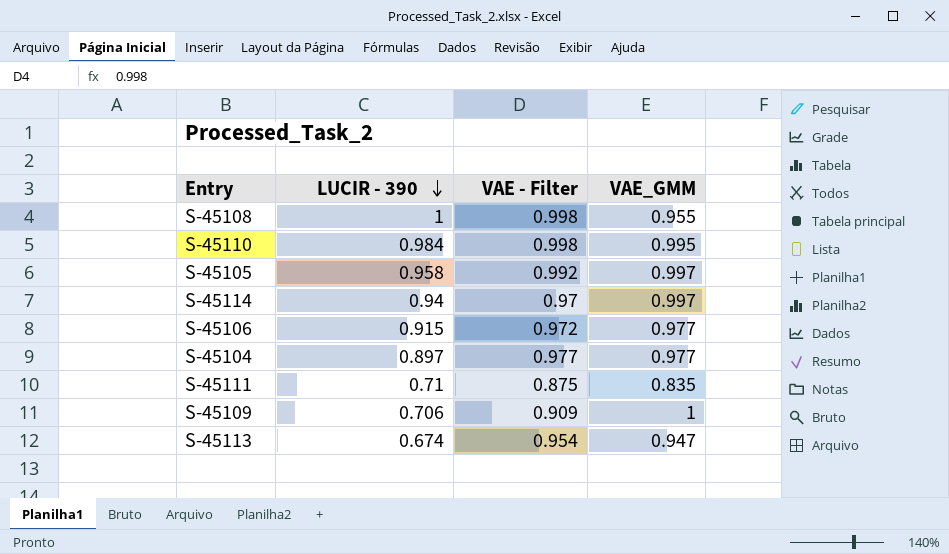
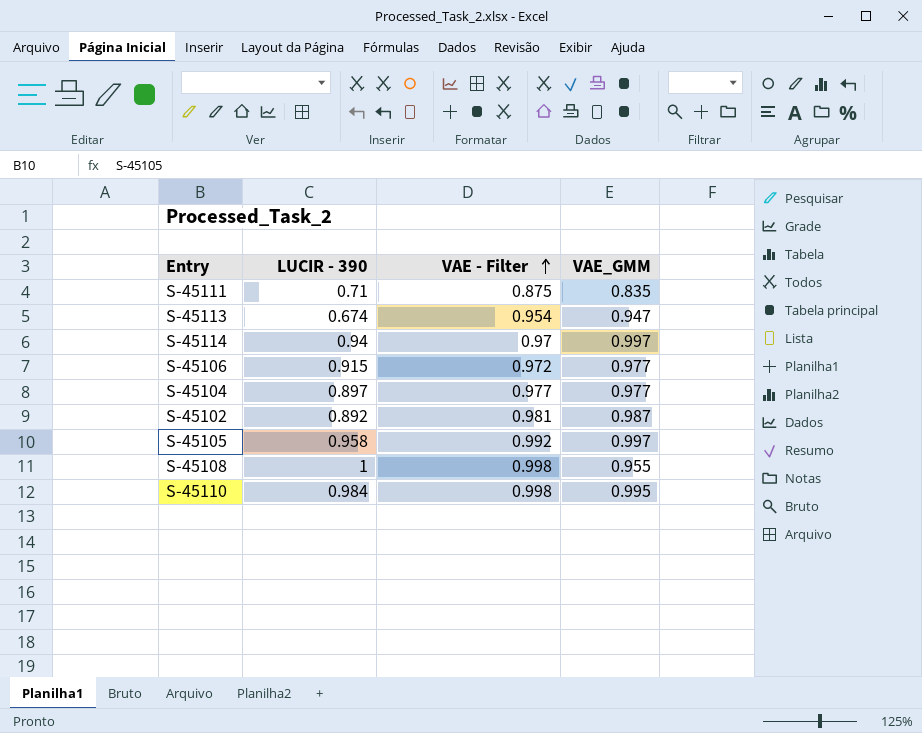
row order: LUCIR - 390 descending -> VAE - Filter ascending
row S-45109: 0.706 | 0.909 | 1 -> none
row S-45102: none -> 0.892 | 0.981 | 0.987

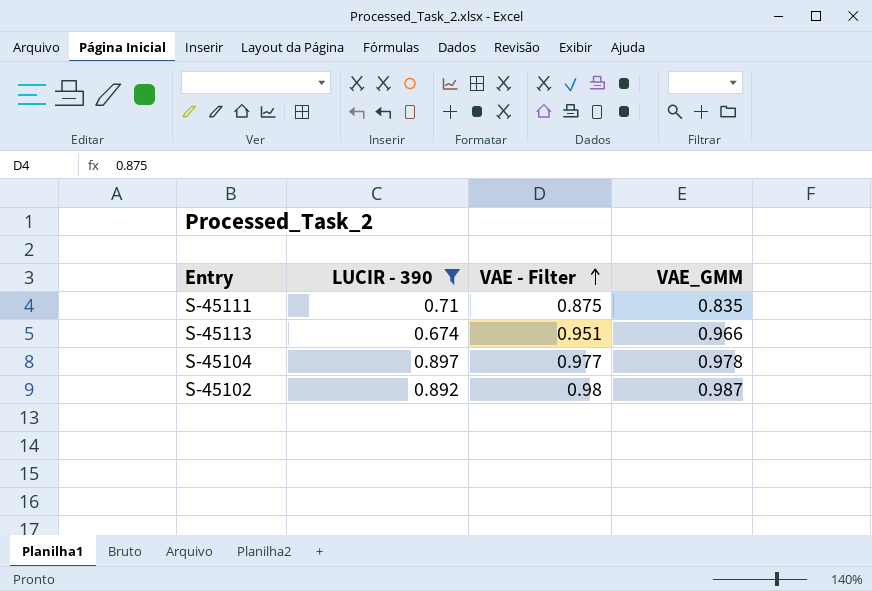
filter: none -> LUCIR - 390 <= 0.897
S-45113 | VAE - Filter: 0.954 -> 0.951
S-45113 | VAE_GMM: 0.947 -> 0.966
S-45104 | VAE_GMM: 0.977 -> 0.978
S-45102 | VAE - Filter: 0.981 -> 0.98

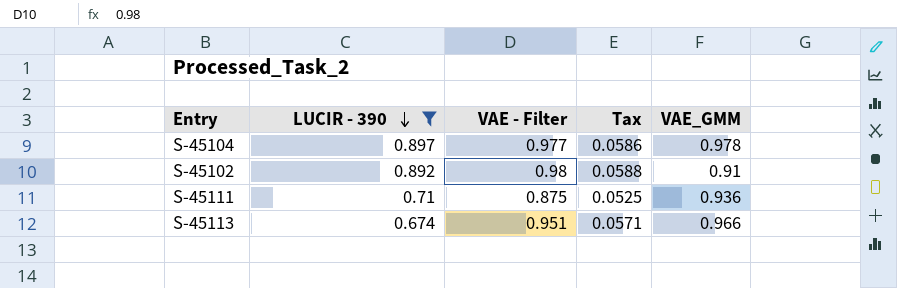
row order: VAE - Filter ascending -> LUCIR - 390 descending
column Tax | formula: none -> [VAE - Filter] * 0.06
S-45102 | VAE_GMM: 0.987 -> 0.91
S-45111 | VAE_GMM: 0.835 -> 0.936

